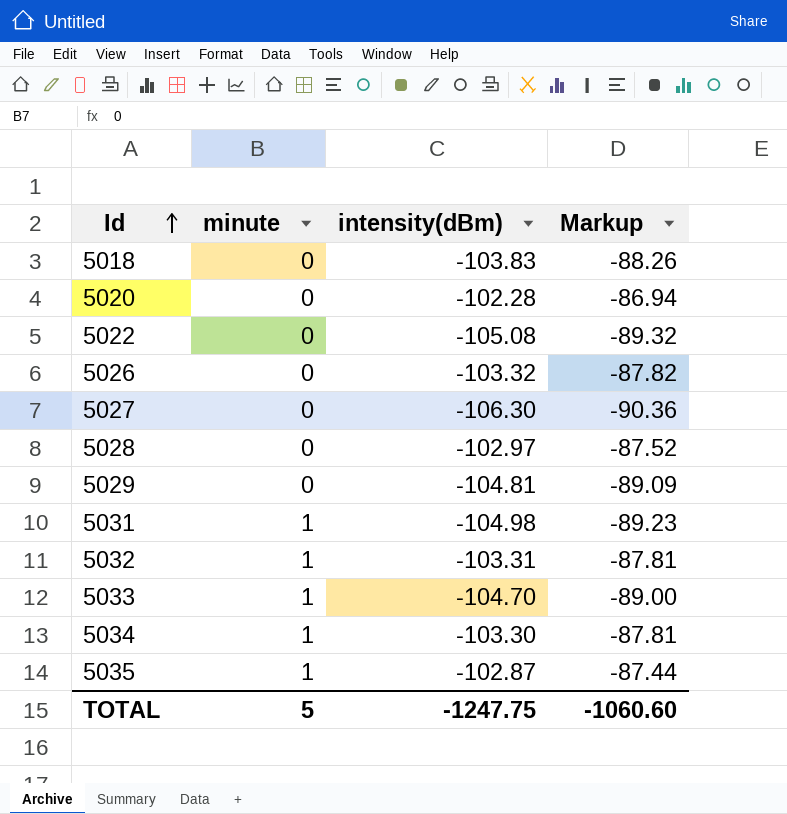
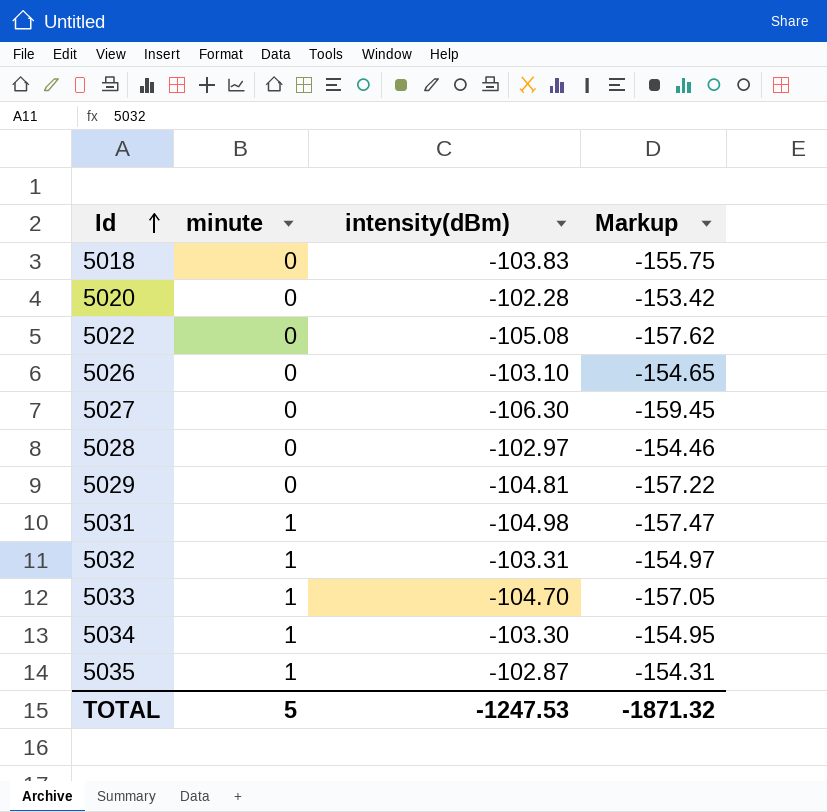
column Markup | formula: [intensity(dBm)] * 0.85 -> [intensity(dBm)] * 1.5
5026 | intensity(dBm): -103.32 -> -103.10
TOTAL | intensity(dBm): -1247.75 -> -1247.53
TOTAL | Markup: -1060.60 -> -1871.32

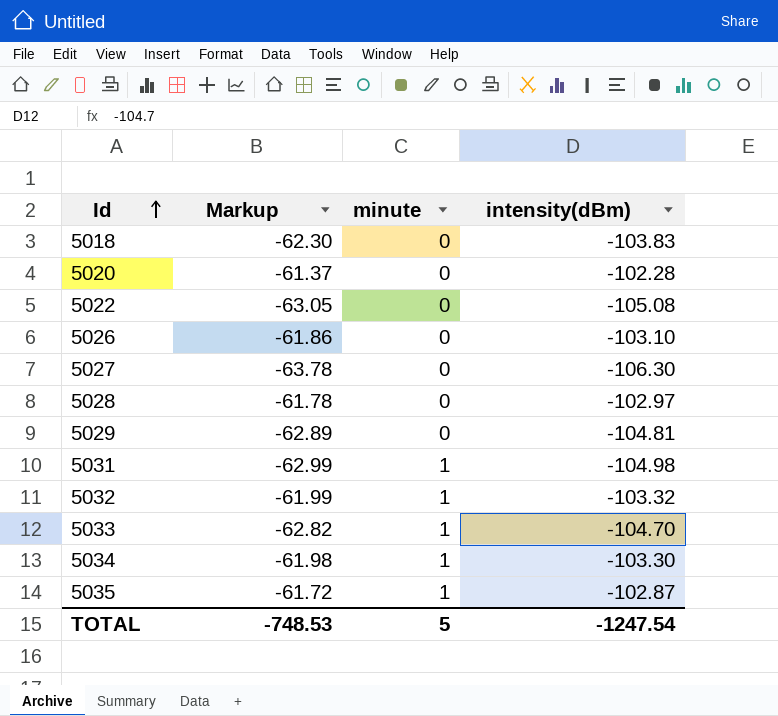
column Markup | formula: [intensity(dBm)] * 1.5 -> [intensity(dBm)] * 0.6
column Markup | position: 4 -> 2
5032 | intensity(dBm): -103.31 -> -103.32
TOTAL | Markup: -1871.32 -> -748.53
TOTAL | intensity(dBm): -1247.53 -> -1247.54

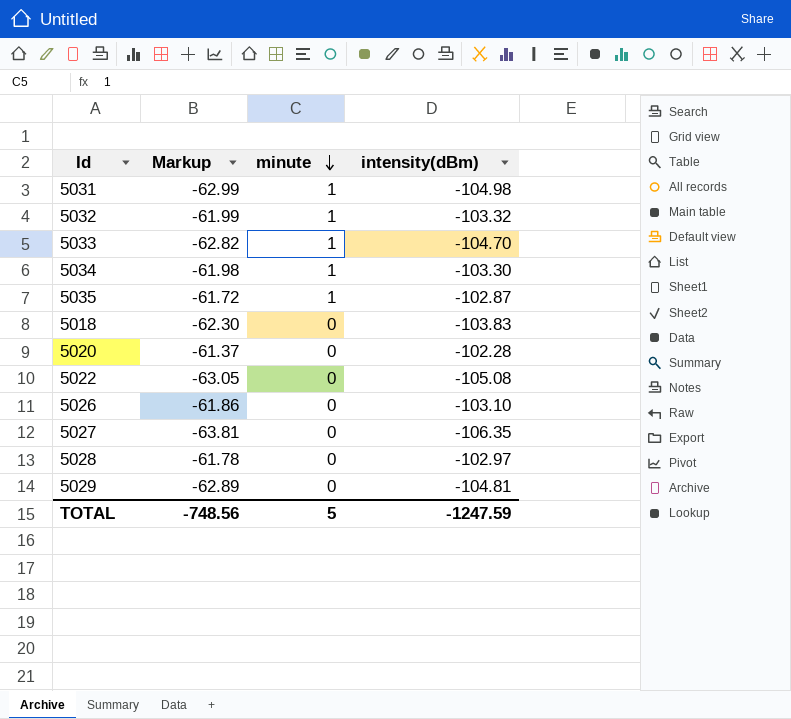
row order: Id ascending -> minute descending
5027 | Markup: -63.78 -> -63.81
5027 | intensity(dBm): -106.30 -> -106.35
TOTAL | Markup: -748.53 -> -748.56
TOTAL | intensity(dBm): -1247.54 -> -1247.59

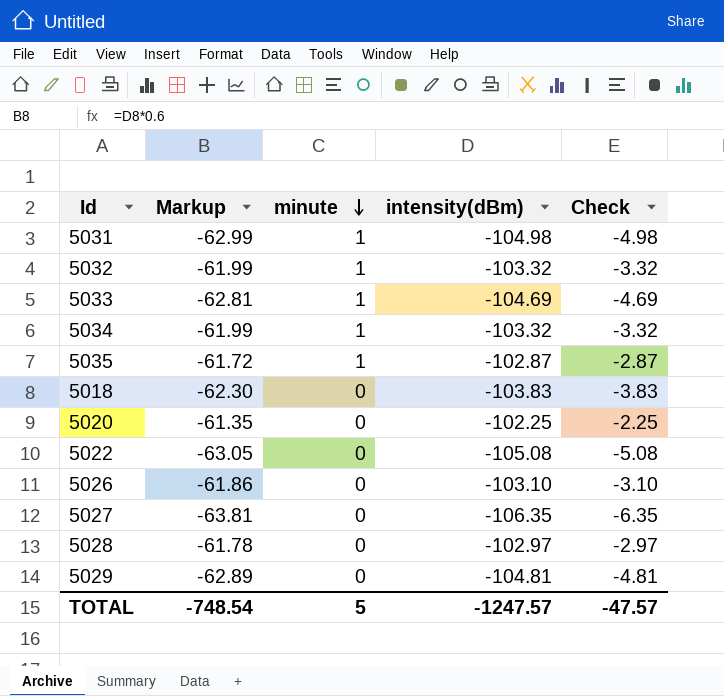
column Check | formula: none -> [intensity(dBm)] + 100
5033 | Markup: -62.82 -> -62.81
5033 | intensity(dBm): -104.70 -> -104.69
5034 | Markup: -61.98 -> -61.99
5034 | intensity(dBm): -103.30 -> -103.32
5020 | Markup: -61.37 -> -61.35
5020 | intensity(dBm): -102.28 -> -102.25
TOTAL | Markup: -748.56 -> -748.54
TOTAL | intensity(dBm): -1247.59 -> -1247.57

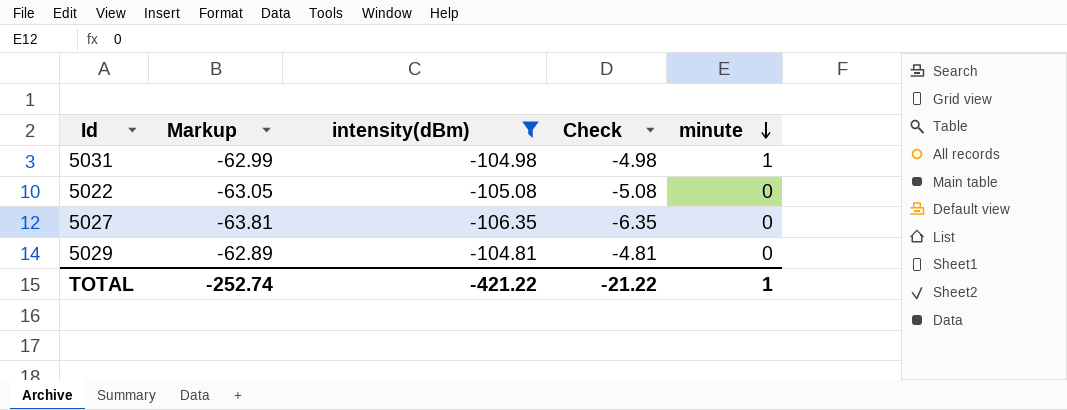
filter: none -> intensity(dBm) <= -104.81
column minute | position: 3 -> 5
TOTAL | Markup: -748.54 -> -252.74
TOTAL | intensity(dBm): -1247.57 -> -421.22
TOTAL | Check: -47.57 -> -21.22
TOTAL | minute: 5 -> 1

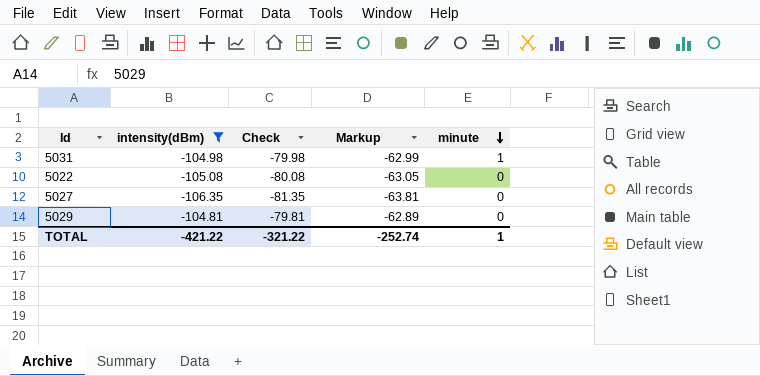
column Check | formula: [intensity(dBm)] + 100 -> [intensity(dBm)] + 25
column Markup | position: 2 -> 4
TOTAL | Check: -21.22 -> -321.22

